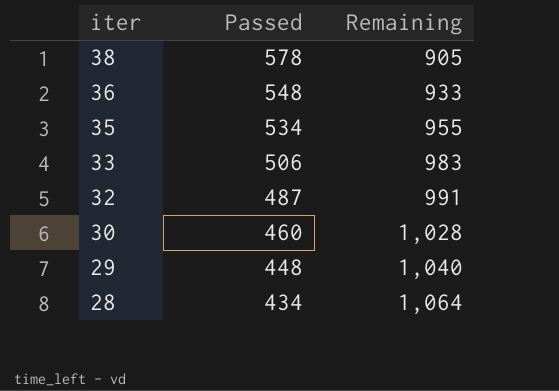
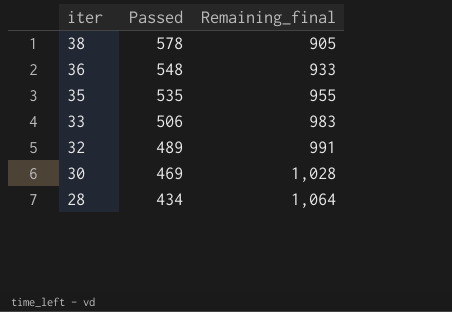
column name: Remaining -> Remaining_final
row 29: 448 | 1,040 -> none
35 | Passed: 534 -> 535
32 | Passed: 487 -> 489
30 | Passed: 460 -> 469

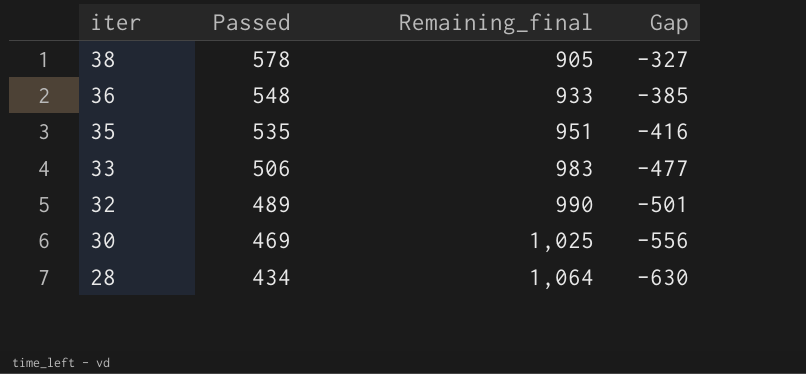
column Gap | formula: none -> [Passed] - [Remaining_final]
35 | Remaining_final: 955 -> 951
32 | Remaining_final: 991 -> 990
30 | Remaining_final: 1,028 -> 1,025

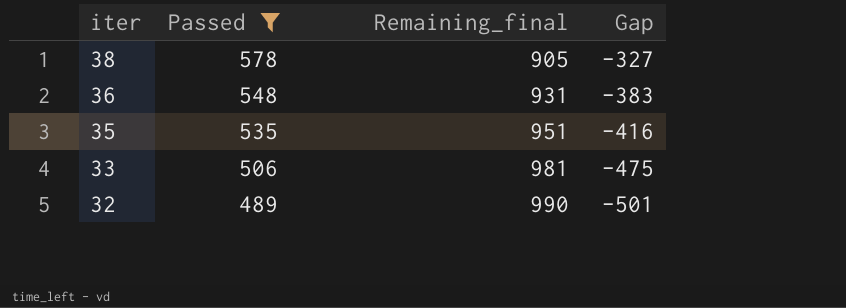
filter: none -> Passed >= 489
36 | Remaining_final: 933 -> 931
36 | Gap: -385 -> -383
33 | Remaining_final: 983 -> 981
33 | Gap: -477 -> -475

